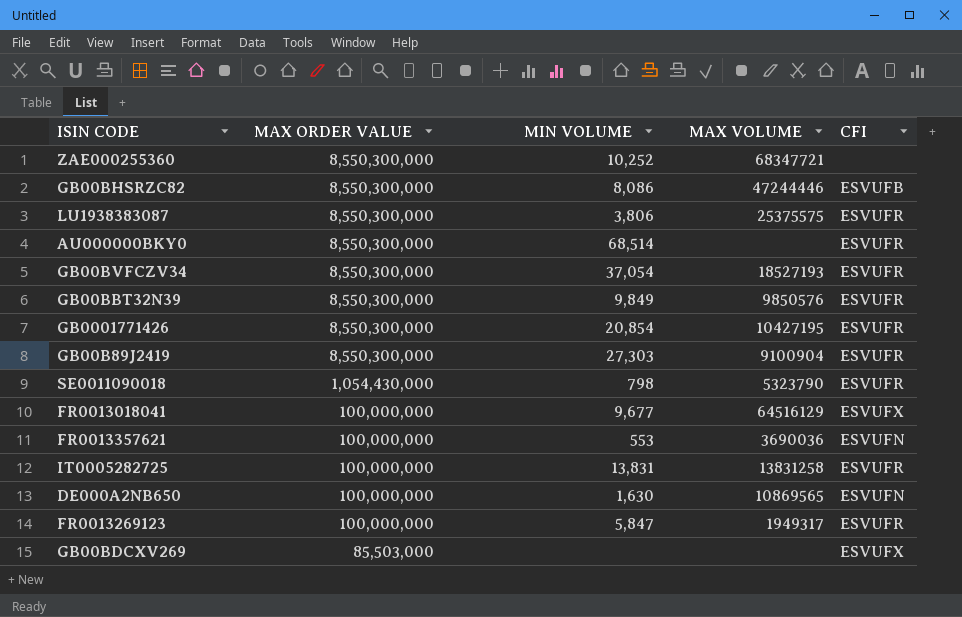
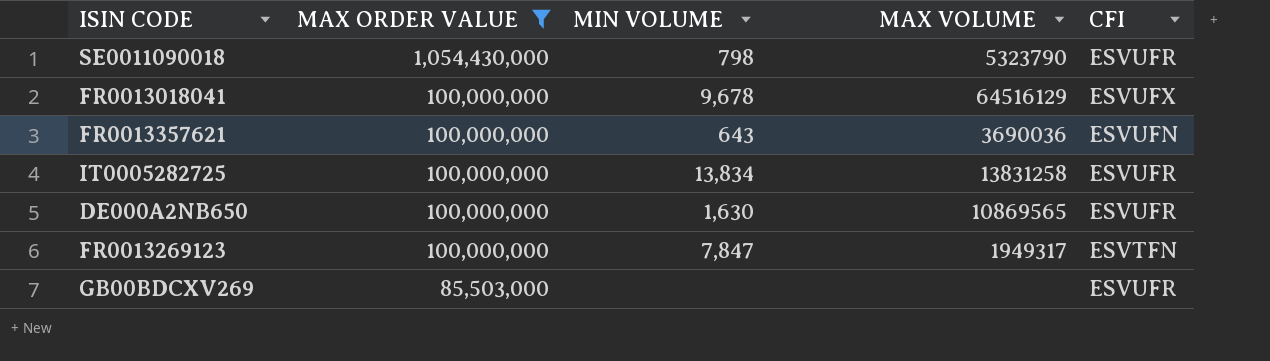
filter: none -> MAX ORDER VALUE != 8,550,300,000
FR0013018041 | MIN VOLUME: 9,677 -> 9,678
FR0013357621 | MIN VOLUME: 553 -> 643
IT0005282725 | MIN VOLUME: 13,831 -> 13,834
DE000A2NB650 | CFI: ESVUFN -> ESVUFR
FR0013269123 | MIN VOLUME: 5,847 -> 7,847
FR0013269123 | CFI: ESVUFR -> ESVTFN
GB00BDCXV269 | CFI: ESVUFX -> ESVUFR

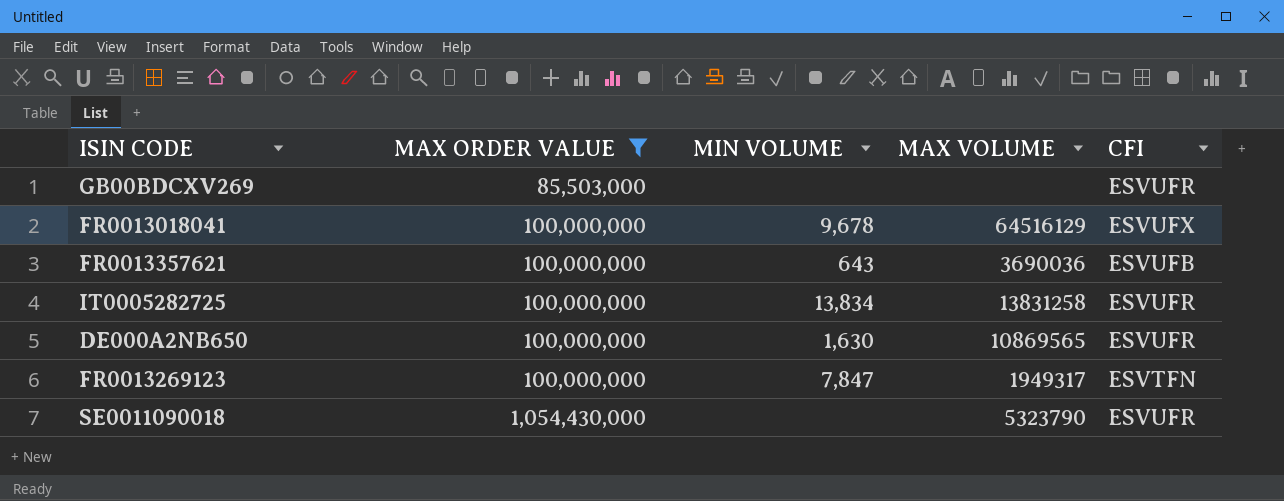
row order: MAX ORDER VALUE descending -> MAX ORDER VALUE ascending
FR0013357621 | CFI: ESVUFN -> ESVUFB
SE0011090018 | MIN VOLUME: 798 -> none

